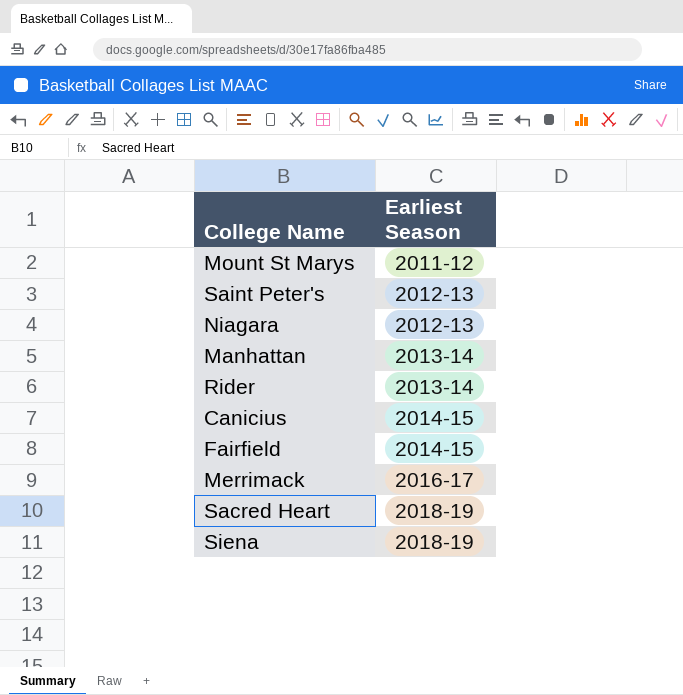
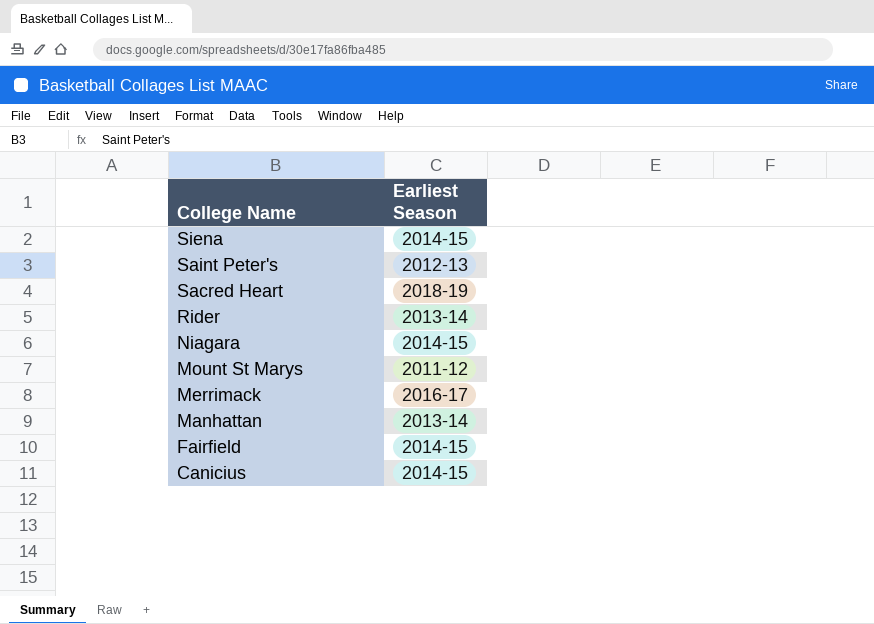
row order: Earliest Season ascending -> College Name descending
Siena | Earliest Season: 2018-19 -> 2014-15
Niagara | Earliest Season: 2012-13 -> 2014-15

